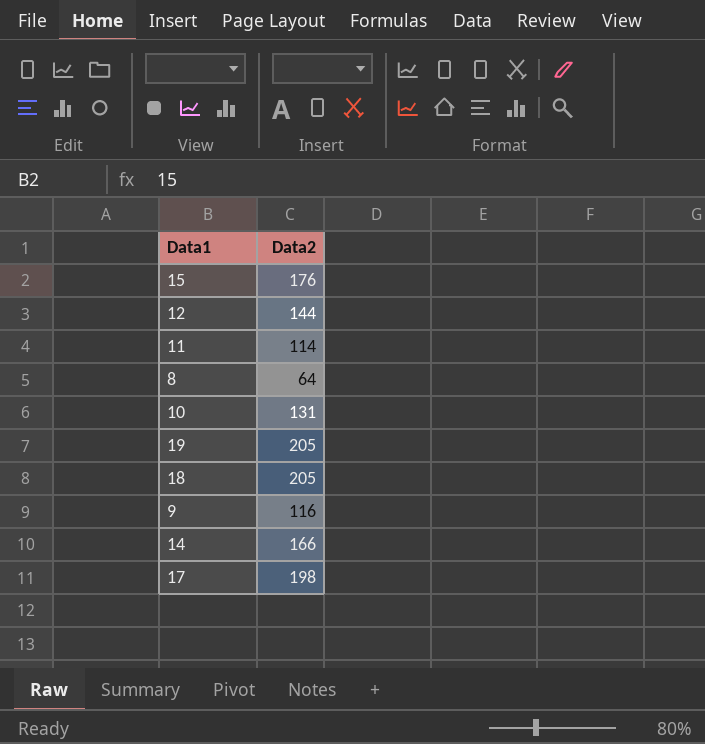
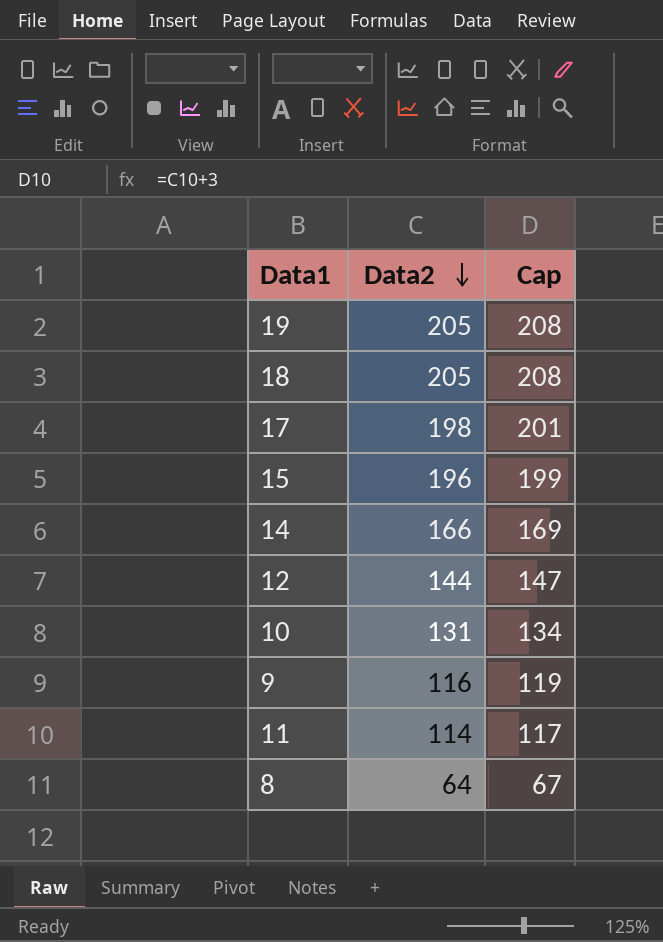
row order: none -> Data2 descending
column Cap | formula: none -> [Data2] + 3
15 | Data2: 176 -> 196

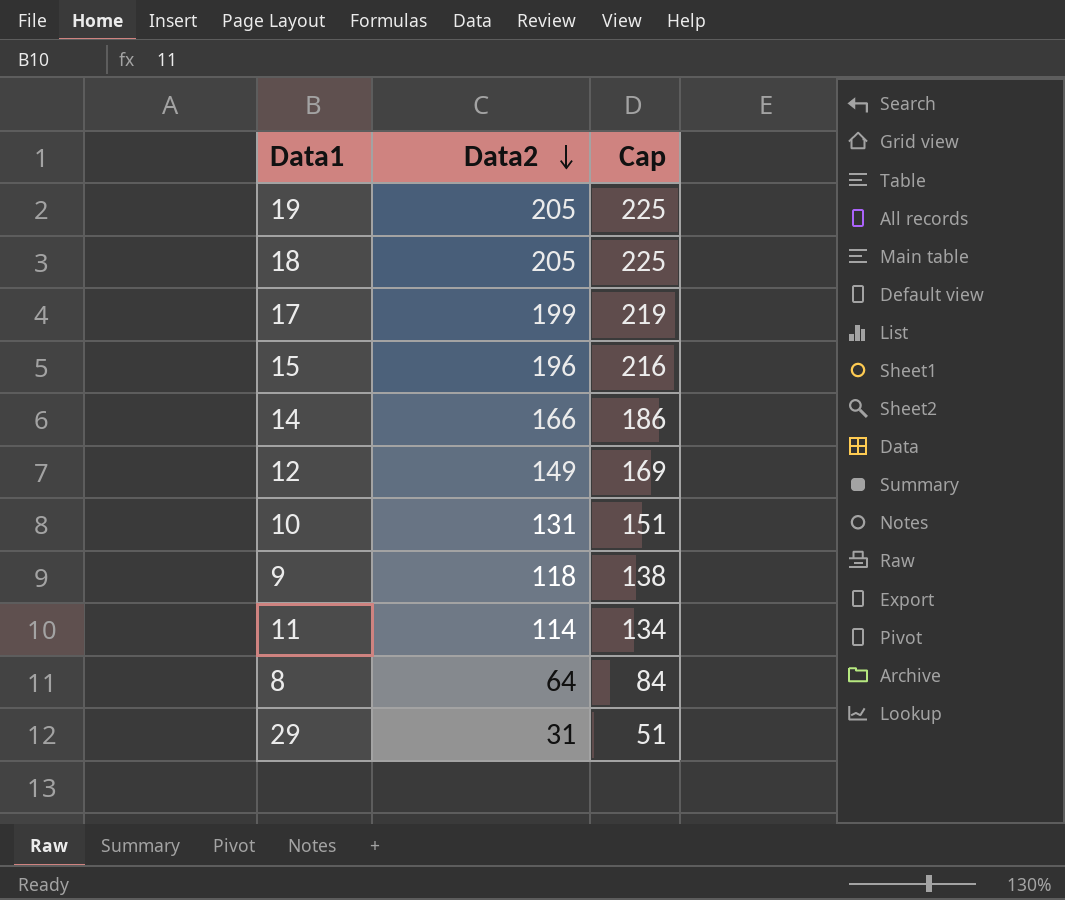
column Cap | formula: [Data2] + 3 -> [Data2] + 20
17 | Data2: 198 -> 199
12 | Data2: 144 -> 149
9 | Data2: 116 -> 118
row 29: none -> 31 | 51

